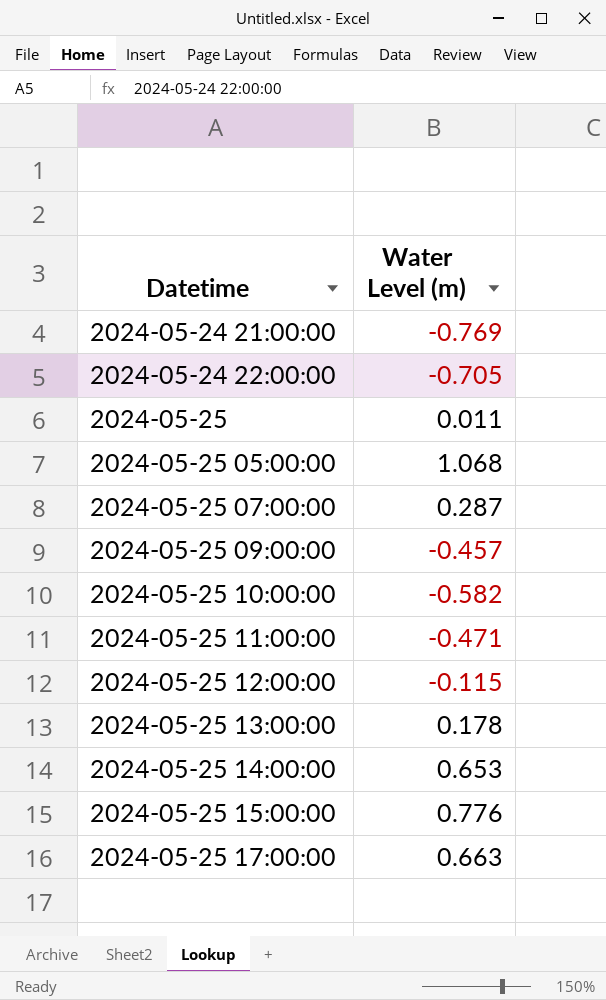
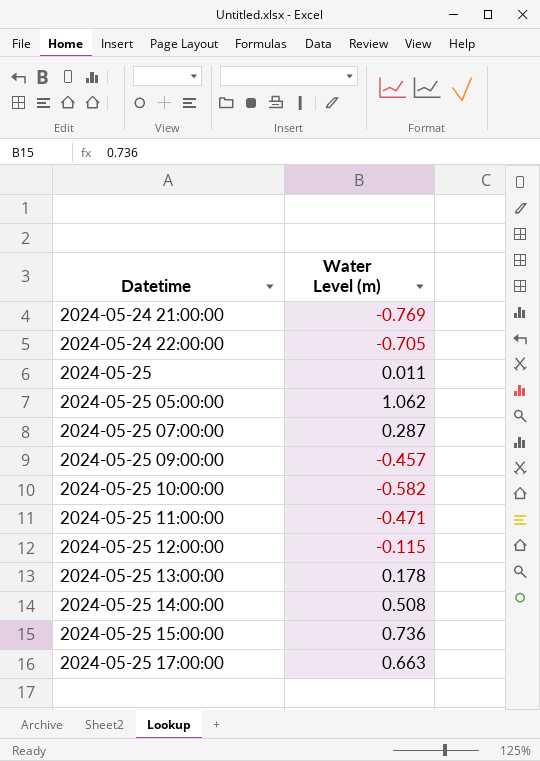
2024-05-25 05:00:00 | Water Level (m): 1.068 -> 1.062
2024-05-25 14:00:00 | Water Level (m): 0.653 -> 0.508
2024-05-25 15:00:00 | Water Level (m): 0.776 -> 0.736

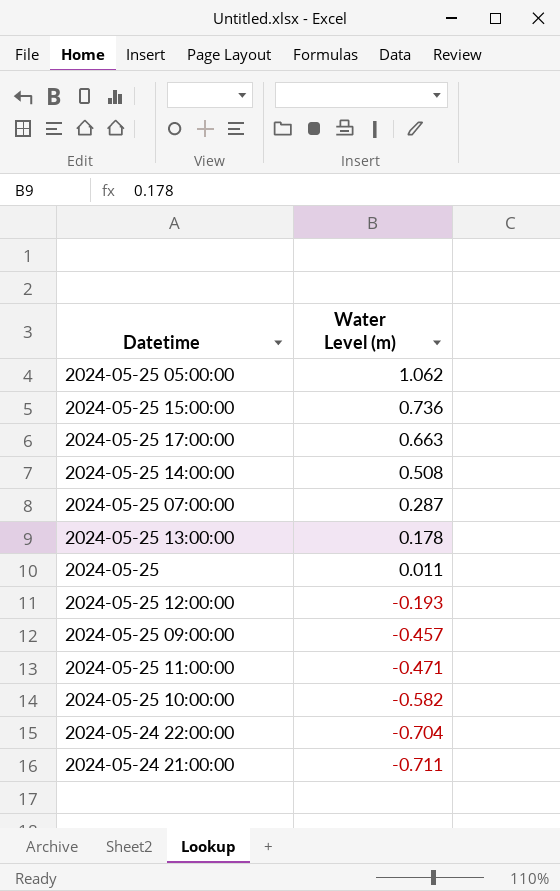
row order: Datetime ascending -> Water Level (m) descending
2024-05-25 12:00:00 | Water Level (m): -0.115 -> -0.193
2024-05-24 22:00:00 | Water Level (m): -0.705 -> -0.704
2024-05-24 21:00:00 | Water Level (m): -0.769 -> -0.711

